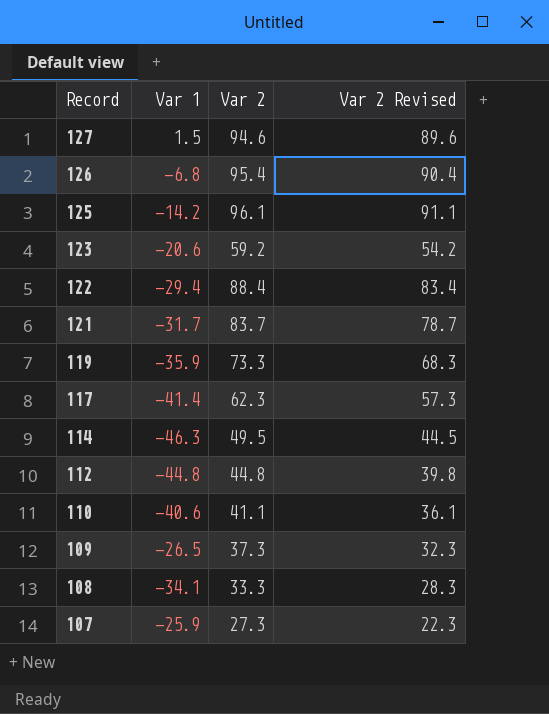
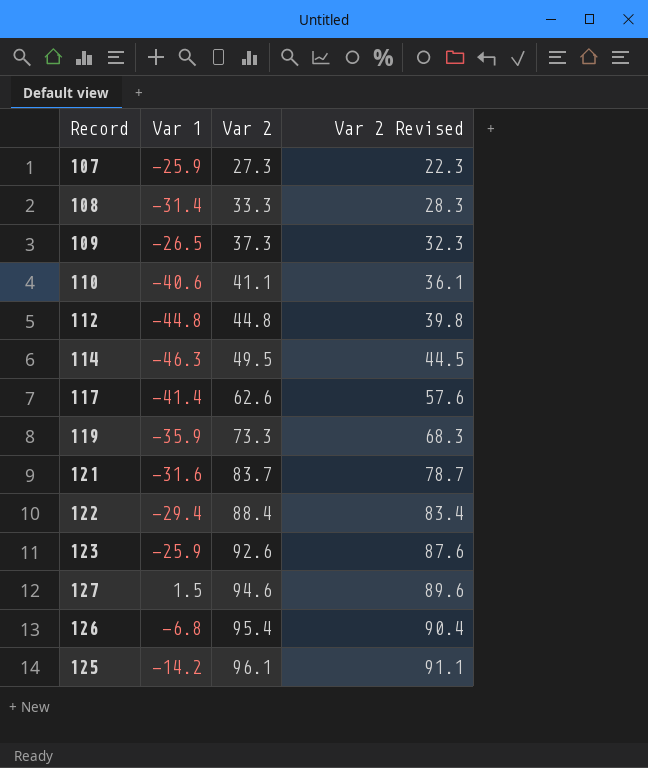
row order: Record descending -> Var 2 ascending
108 | Var 1: -34.1 -> -31.4
117 | Var 2: 62.3 -> 62.6
117 | Var 2 Revised: 57.3 -> 57.6
121 | Var 1: -31.7 -> -31.6
123 | Var 1: -20.6 -> -25.9
123 | Var 2: 59.2 -> 92.6
123 | Var 2 Revised: 54.2 -> 87.6

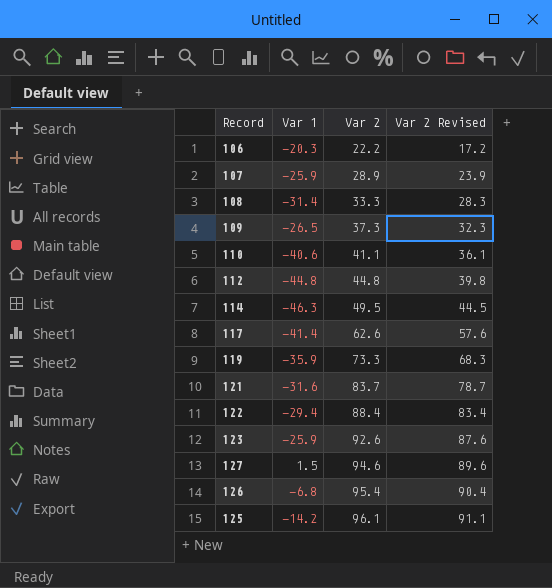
row 106: none -> -20.3 | 22.2 | 17.2
107 | Var 2: 27.3 -> 28.9
107 | Var 2 Revised: 22.3 -> 23.9

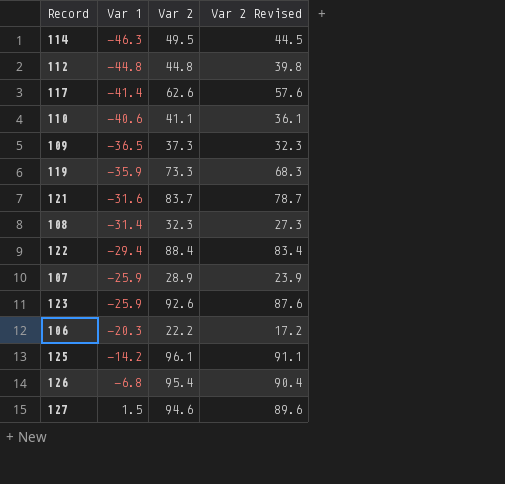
row order: Var 2 ascending -> Var 1 ascending
109 | Var 1: -26.5 -> -36.5
108 | Var 2: 33.3 -> 32.3
108 | Var 2 Revised: 28.3 -> 27.3

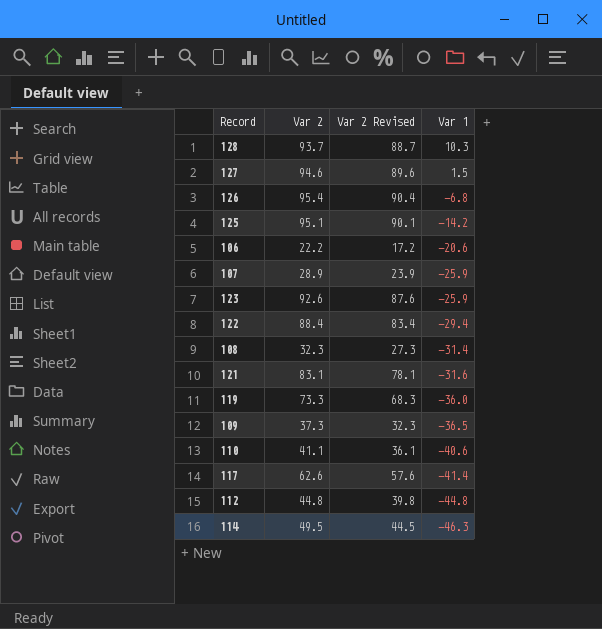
row order: Var 1 ascending -> Var 1 descending
column Var 1 | position: 2 -> 4
row 128: none -> 93.7 | 88.7 | 10.3
125 | Var 2: 96.1 -> 95.1
125 | Var 2 Revised: 91.1 -> 90.1
106 | Var 1: -20.3 -> -20.6
121 | Var 2: 83.7 -> 83.1
121 | Var 2 Revised: 78.7 -> 78.1
119 | Var 1: -35.9 -> -36.0

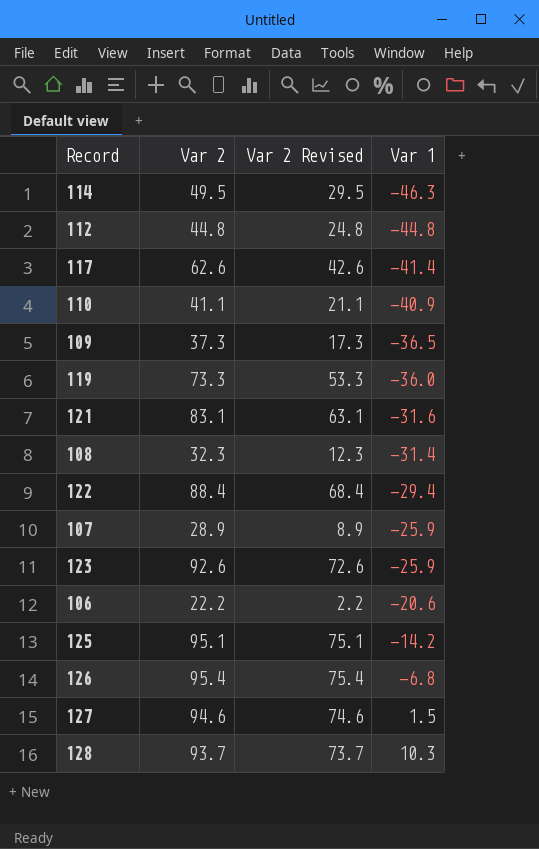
row order: Var 1 descending -> Var 1 ascending
column Var 2 Revised | formula: [Var 2] - 5 -> [Var 2] - 20
110 | Var 1: -40.6 -> -40.9

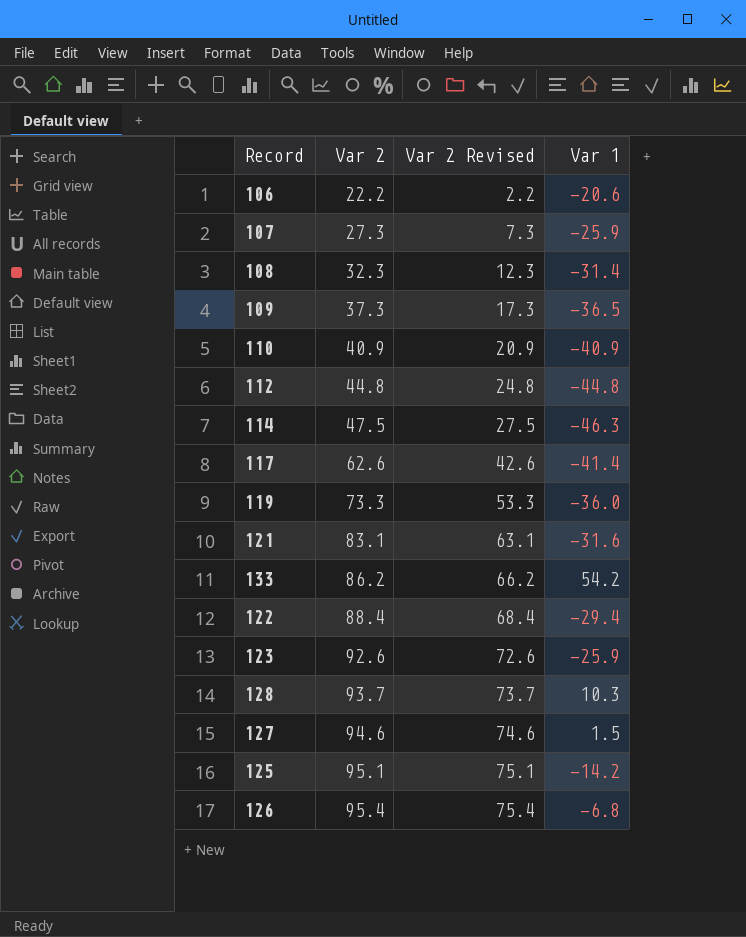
row order: Var 1 ascending -> Var 2 ascending
107 | Var 2: 28.9 -> 27.3
107 | Var 2 Revised: 8.9 -> 7.3
110 | Var 2: 41.1 -> 40.9
110 | Var 2 Revised: 21.1 -> 20.9
114 | Var 2: 49.5 -> 47.5
114 | Var 2 Revised: 29.5 -> 27.5
row 133: none -> 86.2 | 66.2 | 54.2

